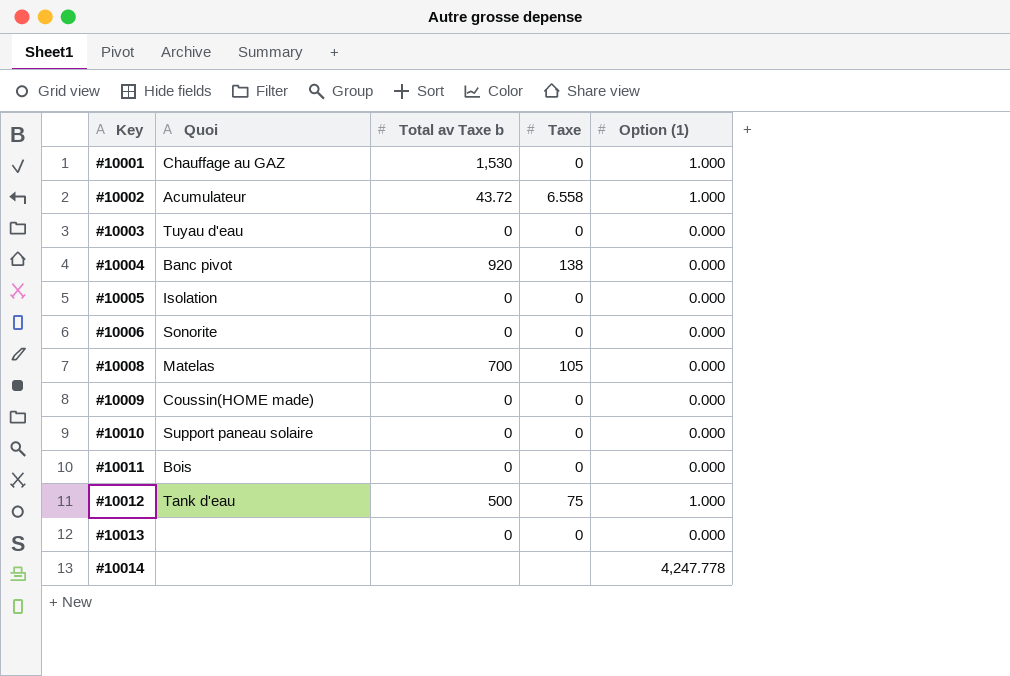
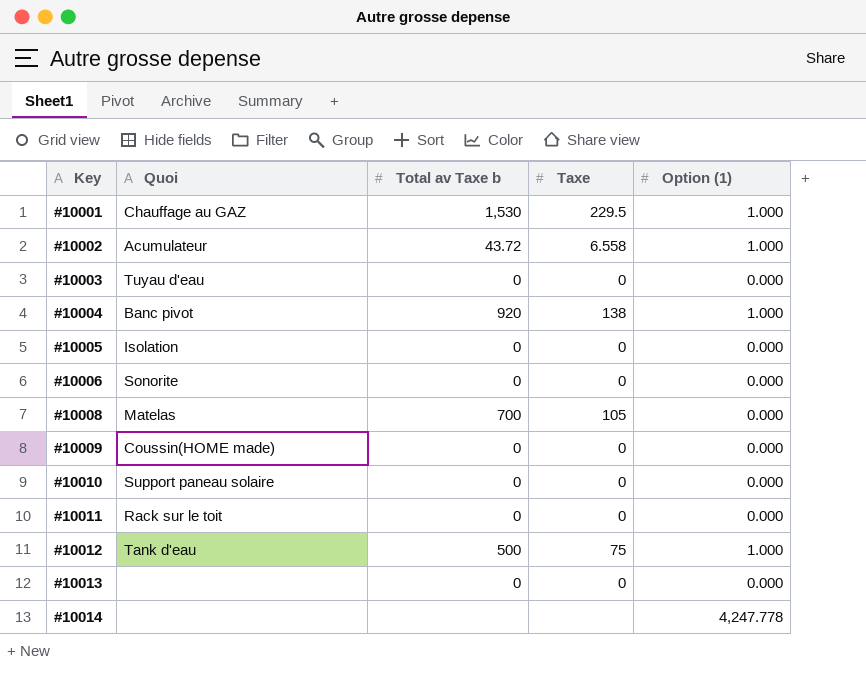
#10001 | Taxe: 0 -> 229.5
#10004 | Option (1): 0.000 -> 1.000
#10011 | Quoi: Bois -> Rack sur le toit

